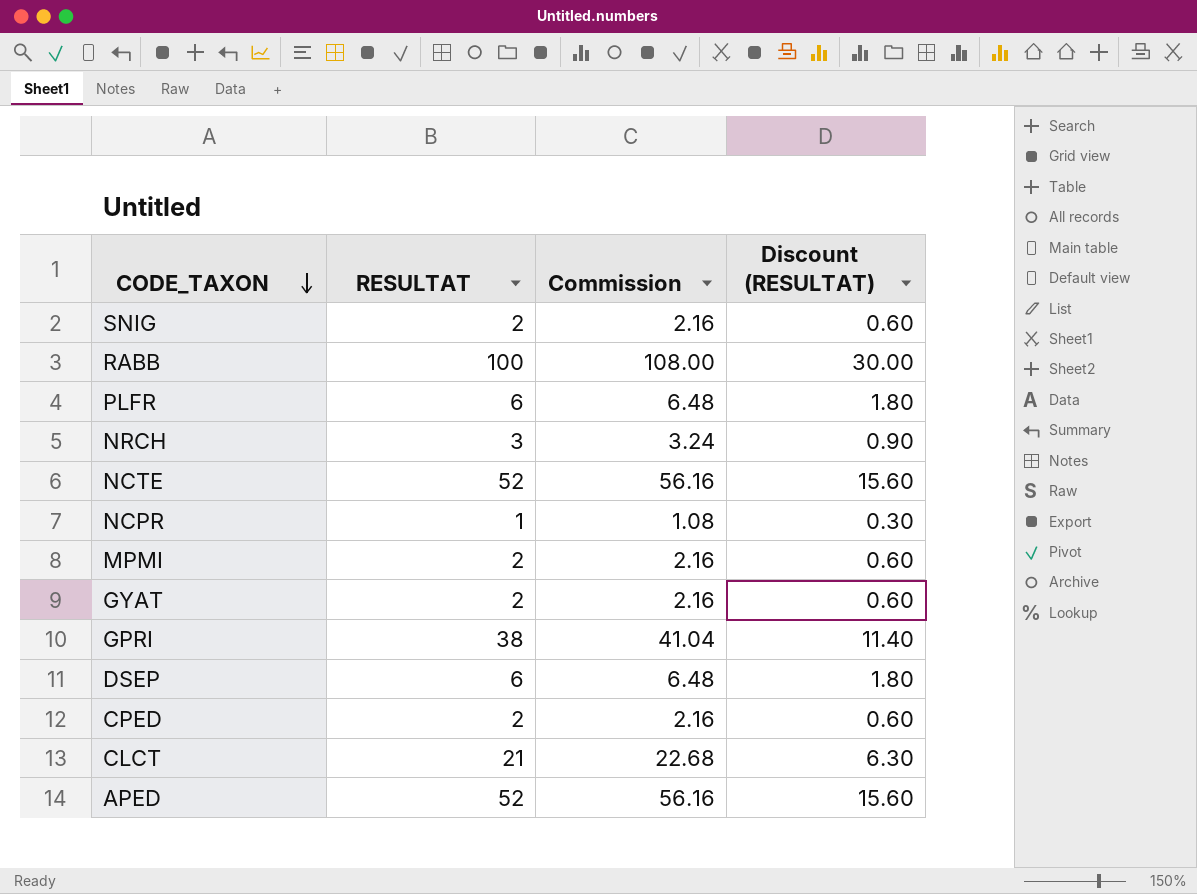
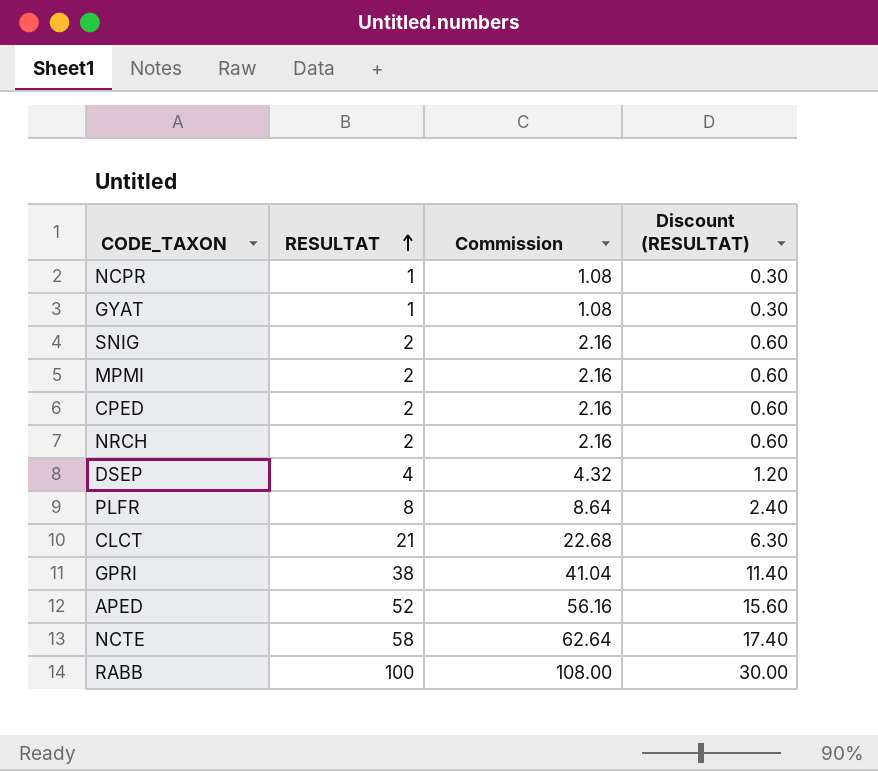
row order: CODE_TAXON descending -> RESULTAT ascending
GYAT | RESULTAT: 2 -> 1
GYAT | Commission: 2.16 -> 1.08
GYAT | Discount (RESULTAT): 0.60 -> 0.30
NRCH | RESULTAT: 3 -> 2
NRCH | Commission: 3.24 -> 2.16
NRCH | Discount (RESULTAT): 0.90 -> 0.60
DSEP | RESULTAT: 6 -> 4
DSEP | Commission: 6.48 -> 4.32
DSEP | Discount (RESULTAT): 1.80 -> 1.20
PLFR | RESULTAT: 6 -> 8
PLFR | Commission: 6.48 -> 8.64
PLFR | Discount (RESULTAT): 1.80 -> 2.40
NCTE | RESULTAT: 52 -> 58
NCTE | Commission: 56.16 -> 62.64
NCTE | Discount (RESULTAT): 15.60 -> 17.40

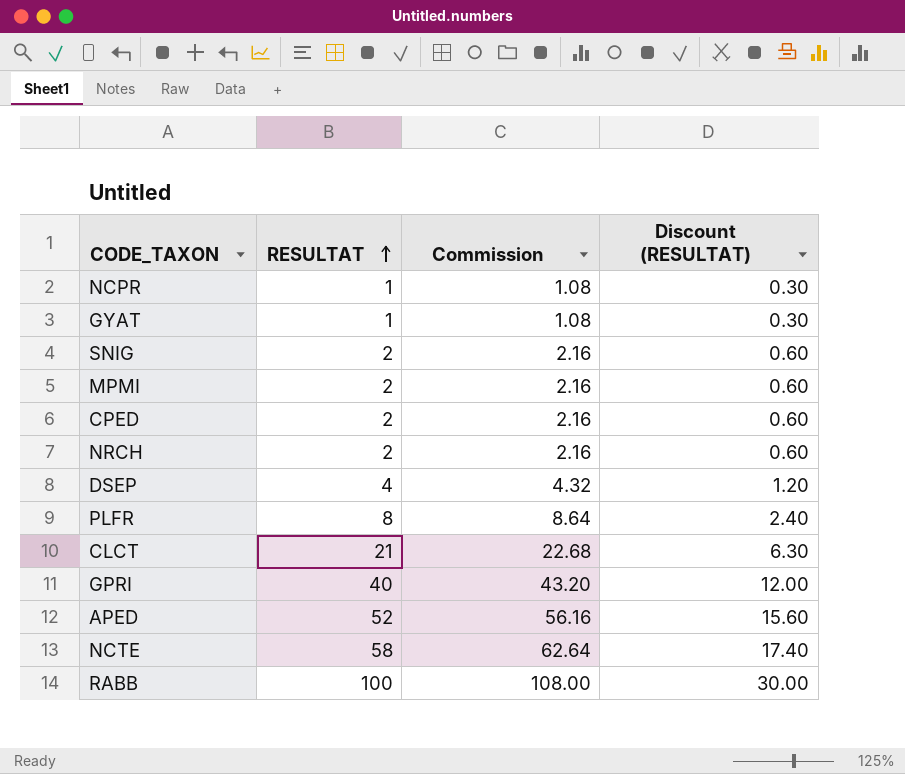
GPRI | RESULTAT: 38 -> 40
GPRI | Commission: 41.04 -> 43.20
GPRI | Discount (RESULTAT): 11.40 -> 12.00

